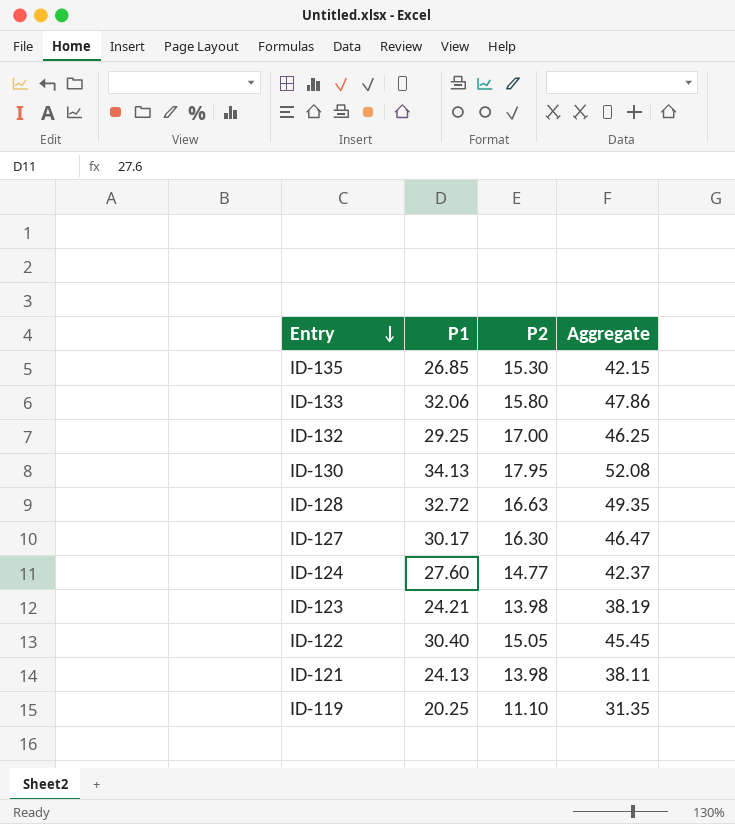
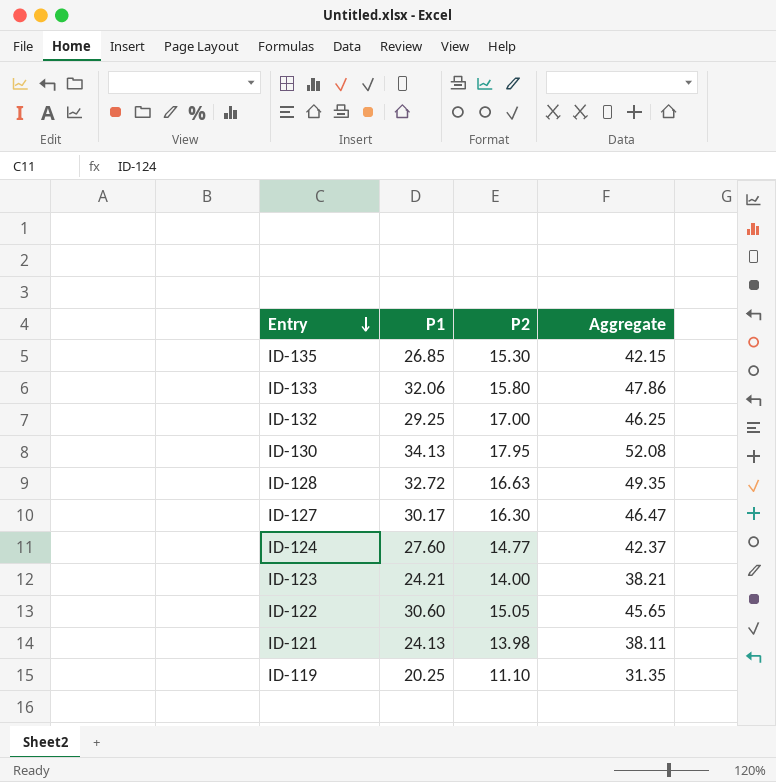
ID-123 | P2: 13.98 -> 14.00
ID-123 | Aggregate: 38.19 -> 38.21
ID-122 | P1: 30.40 -> 30.60
ID-122 | Aggregate: 45.45 -> 45.65

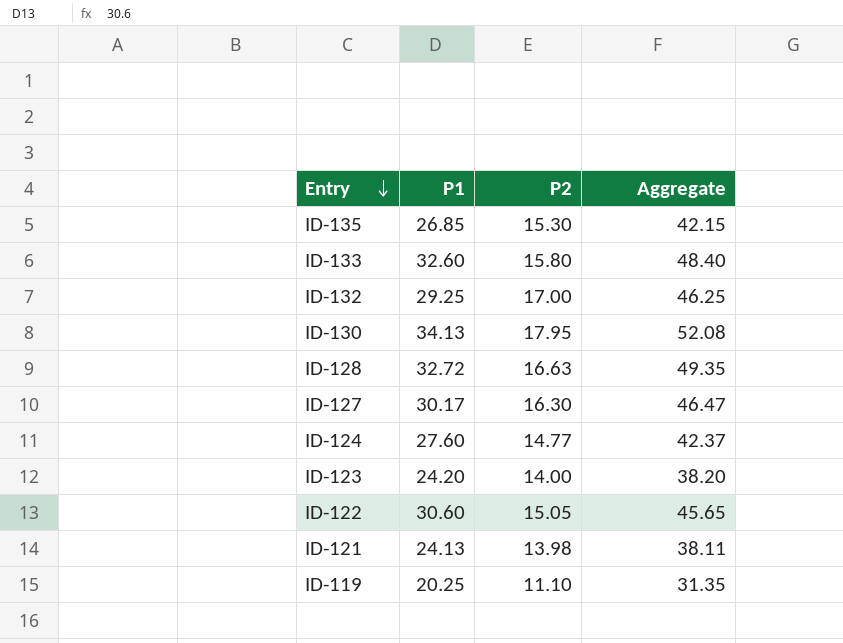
ID-133 | P1: 32.06 -> 32.60
ID-133 | Aggregate: 47.86 -> 48.40
ID-123 | P1: 24.21 -> 24.20
ID-123 | Aggregate: 38.21 -> 38.20

